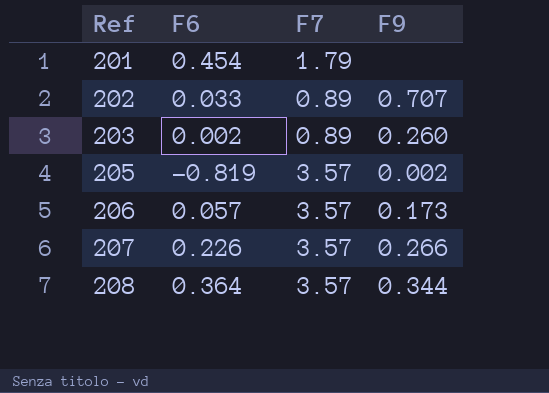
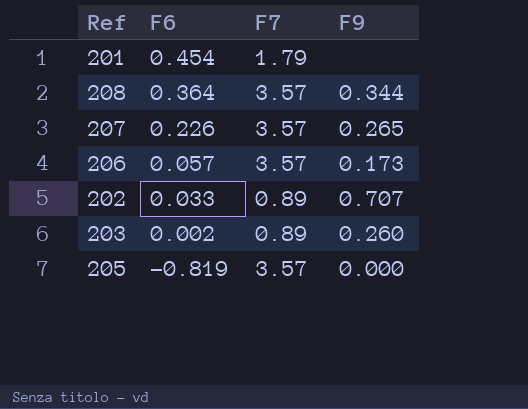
row order: Ref ascending -> F6 descending
207 | F9: 0.266 -> 0.265
205 | F9: 0.002 -> 0.000

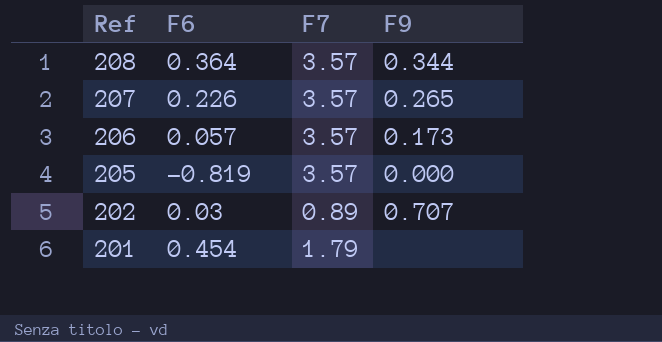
row order: F6 descending -> Ref descending
row 203: 0.002 | 0.89 | 0.260 -> none
202 | F6: 0.033 -> 0.03

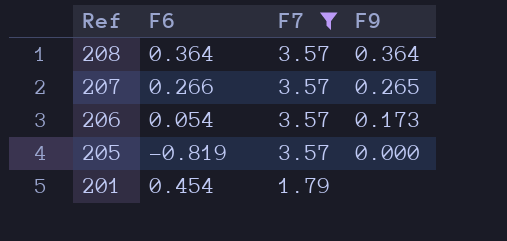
filter: none -> F7 != 0.89
208 | F9: 0.344 -> 0.364
207 | F6: 0.226 -> 0.266
206 | F6: 0.057 -> 0.054

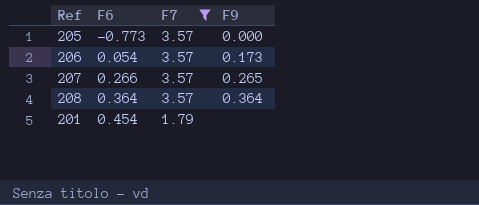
row order: Ref descending -> F6 ascending
205 | F6: -0.819 -> -0.773

